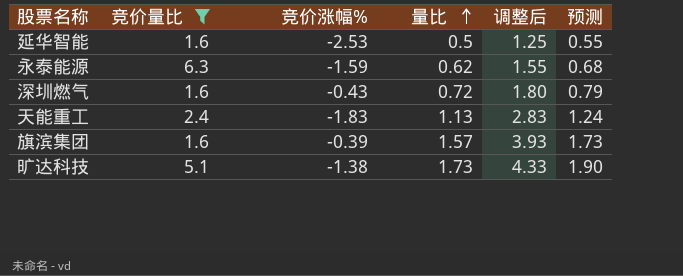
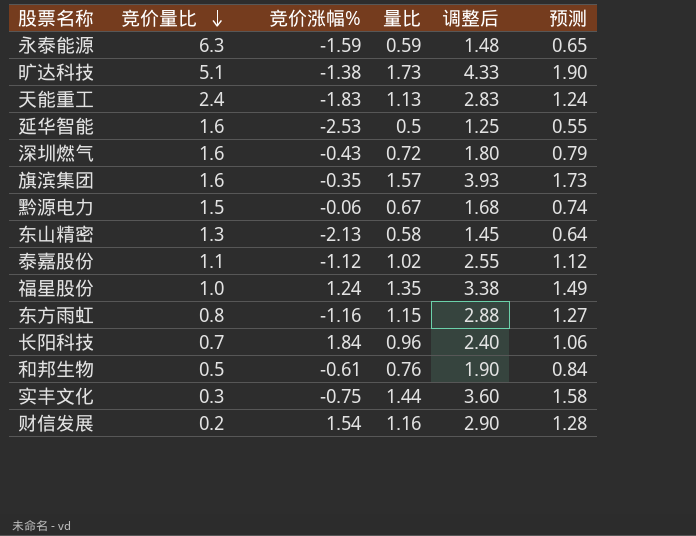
filter: 竞价量比 >= 1.6 -> none
row order: 量比 ascending -> 竞价量比 descending
永泰能源 | 量比: 0.62 -> 0.59
永泰能源 | 调整后: 1.55 -> 1.48
永泰能源 | 预测: 0.68 -> 0.65
旗滨集团 | 竞价涨幅%: -0.39 -> -0.35

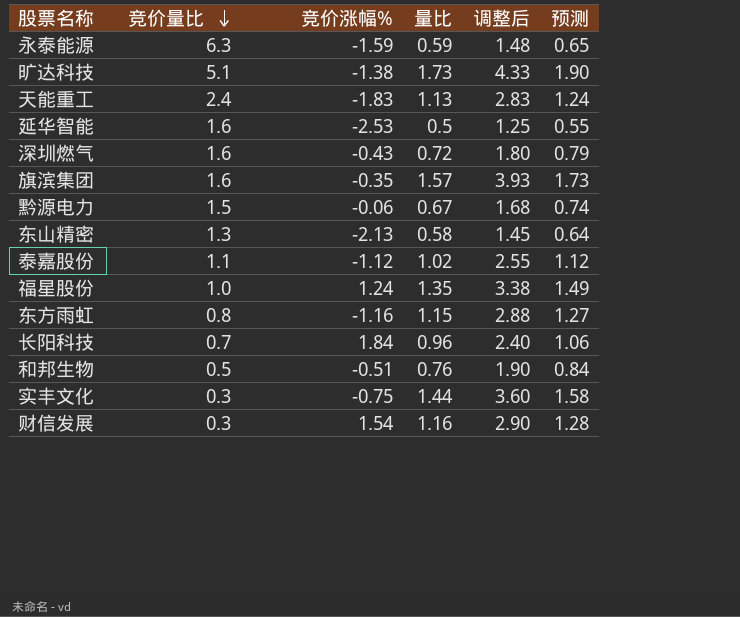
和邦生物 | 竞价涨幅%: -0.61 -> -0.51
财信发展 | 竞价量比: 0.2 -> 0.3

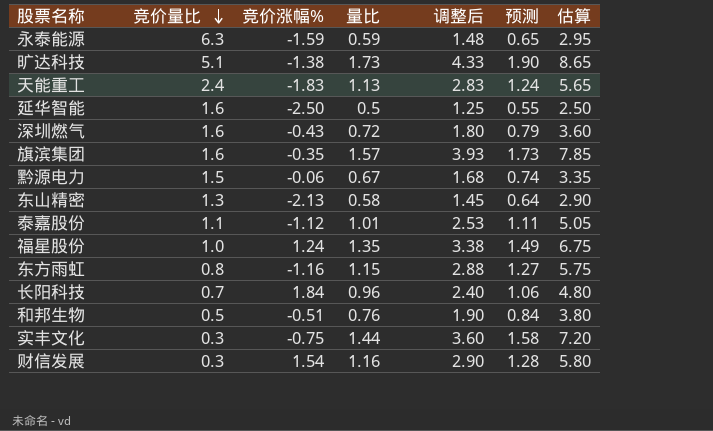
column 估算 | formula: none -> [量比] * 5
延华智能 | 竞价涨幅%: -2.53 -> -2.50
泰嘉股份 | 量比: 1.02 -> 1.01
泰嘉股份 | 调整后: 2.55 -> 2.53
泰嘉股份 | 预测: 1.12 -> 1.11

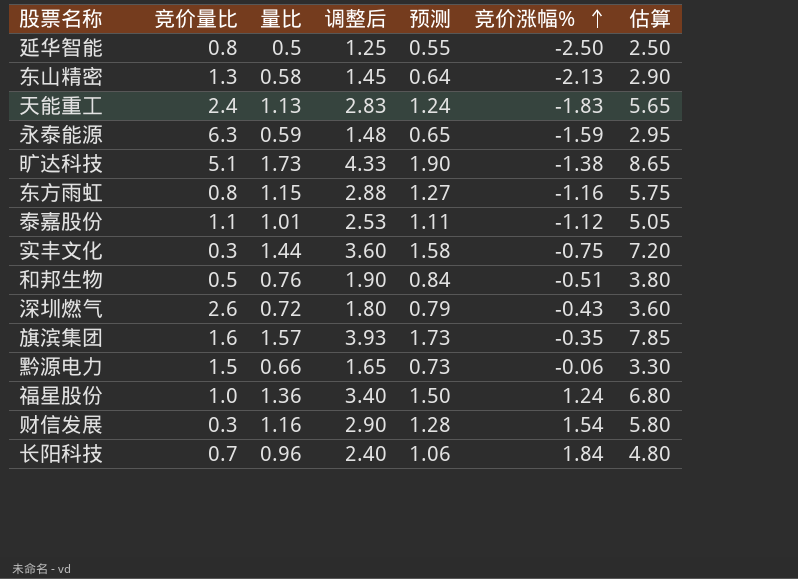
row order: 竞价量比 descending -> 竞价涨幅% ascending
column 竞价涨幅% | position: 3 -> 6
延华智能 | 竞价量比: 1.6 -> 0.8
深圳燃气 | 竞价量比: 1.6 -> 2.6
黔源电力 | 量比: 0.67 -> 0.66
黔源电力 | 调整后: 1.68 -> 1.65
黔源电力 | 预测: 0.74 -> 0.73
黔源电力 | 估算: 3.35 -> 3.30
福星股份 | 量比: 1.35 -> 1.36
福星股份 | 调整后: 3.38 -> 3.40
福星股份 | 预测: 1.49 -> 1.50
福星股份 | 估算: 6.75 -> 6.80

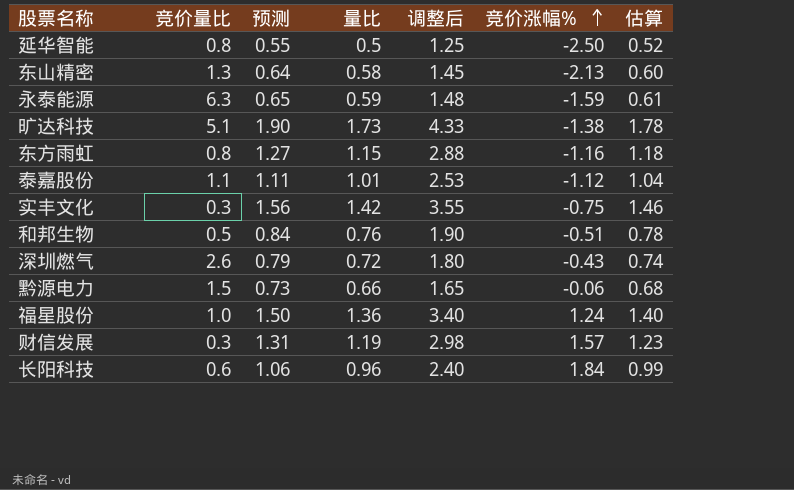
column 预测 | position: 5 -> 3
column 估算 | formula: [量比] * 5 -> [量比] * 1.03
row 天能重工: 2.4 | 1.13 | 2.83 | 1.24 | -1.83 | 5.65 -> none
row 旗滨集团: 1.6 | 1.57 | 3.93 | 1.73 | -0.35 | 7.85 -> none
实丰文化 | 预测: 1.58 -> 1.56
实丰文化 | 量比: 1.44 -> 1.42
实丰文化 | 调整后: 3.60 -> 3.55
财信发展 | 预测: 1.28 -> 1.31
财信发展 | 量比: 1.16 -> 1.19
财信发展 | 调整后: 2.90 -> 2.98
财信发展 | 竞价涨幅%: 1.54 -> 1.57
长阳科技 | 竞价量比: 0.7 -> 0.6

